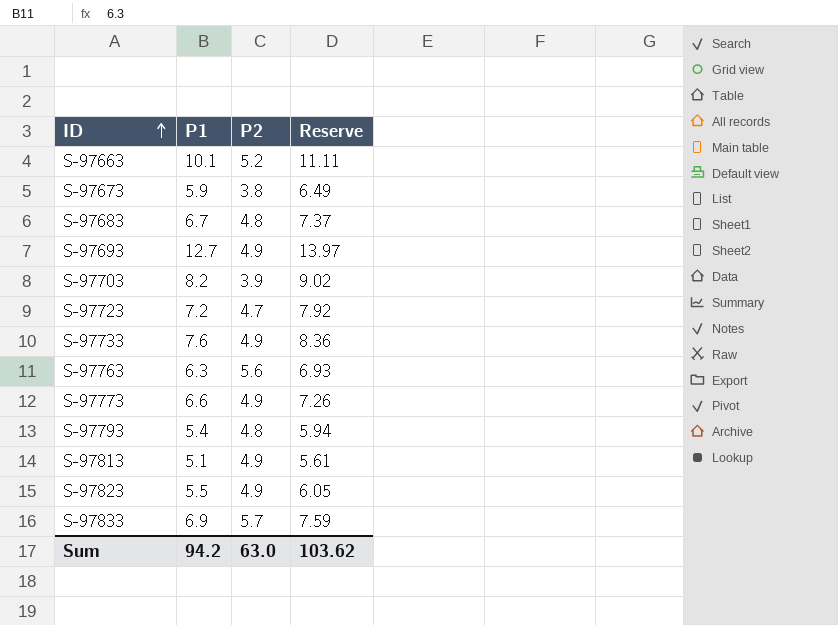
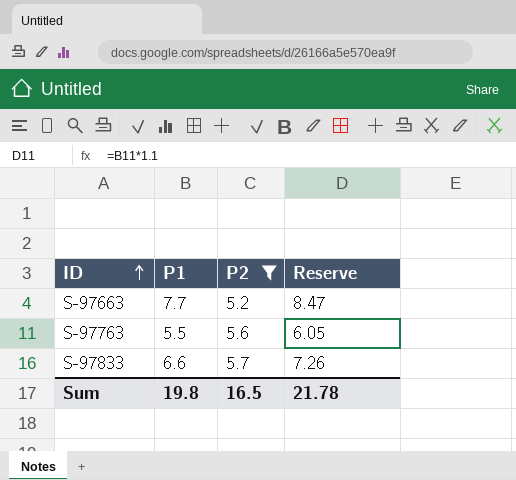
filter: none -> P2 >= 5.2
S-97663 | P1: 10.1 -> 7.7
S-97663 | Reserve: 11.11 -> 8.47
S-97763 | P1: 6.3 -> 5.5
S-97763 | Reserve: 6.93 -> 6.05
S-97833 | P1: 6.9 -> 6.6
S-97833 | Reserve: 7.59 -> 7.26
Sum | P1: 94.2 -> 19.8
Sum | P2: 63.0 -> 16.5
Sum | Reserve: 103.62 -> 21.78

